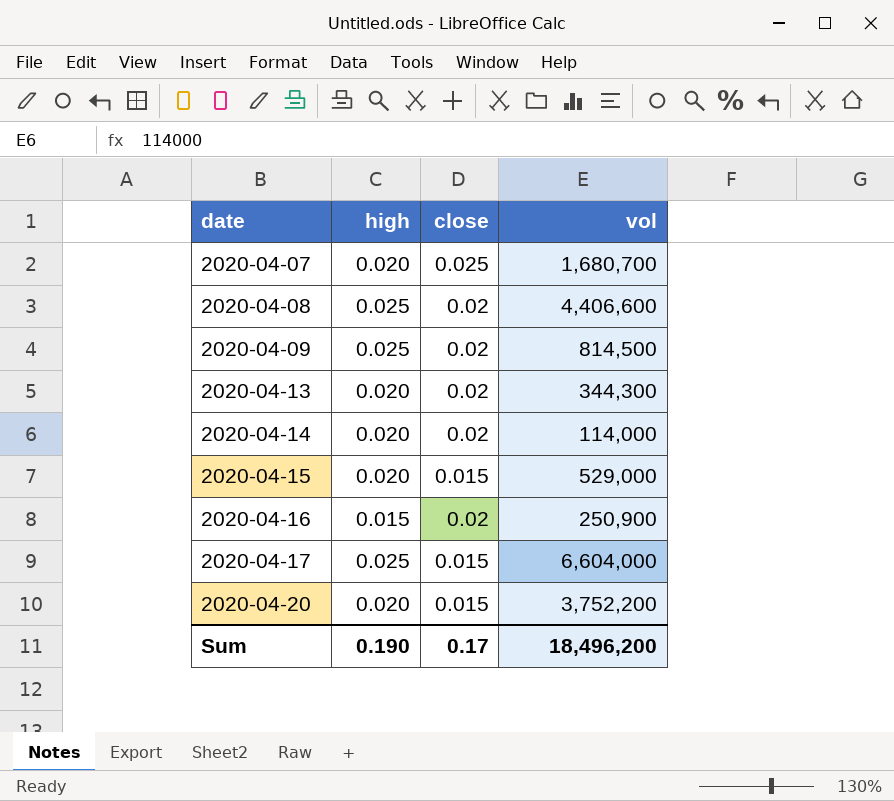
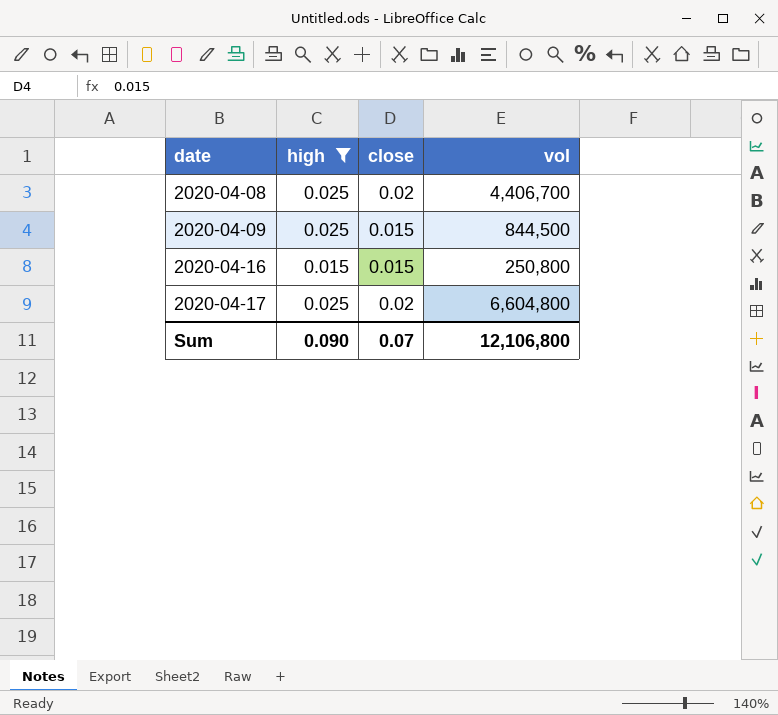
filter: none -> high != 0.020
2020-04-08 | vol: 4,406,600 -> 4,406,700
2020-04-09 | close: 0.02 -> 0.015
2020-04-09 | vol: 814,500 -> 844,500
2020-04-16 | close: 0.02 -> 0.015
2020-04-16 | vol: 250,900 -> 250,800
2020-04-17 | close: 0.015 -> 0.02
2020-04-17 | vol: 6,604,000 -> 6,604,800
Sum | high: 0.190 -> 0.090
Sum | close: 0.17 -> 0.07
Sum | vol: 18,496,200 -> 12,106,800

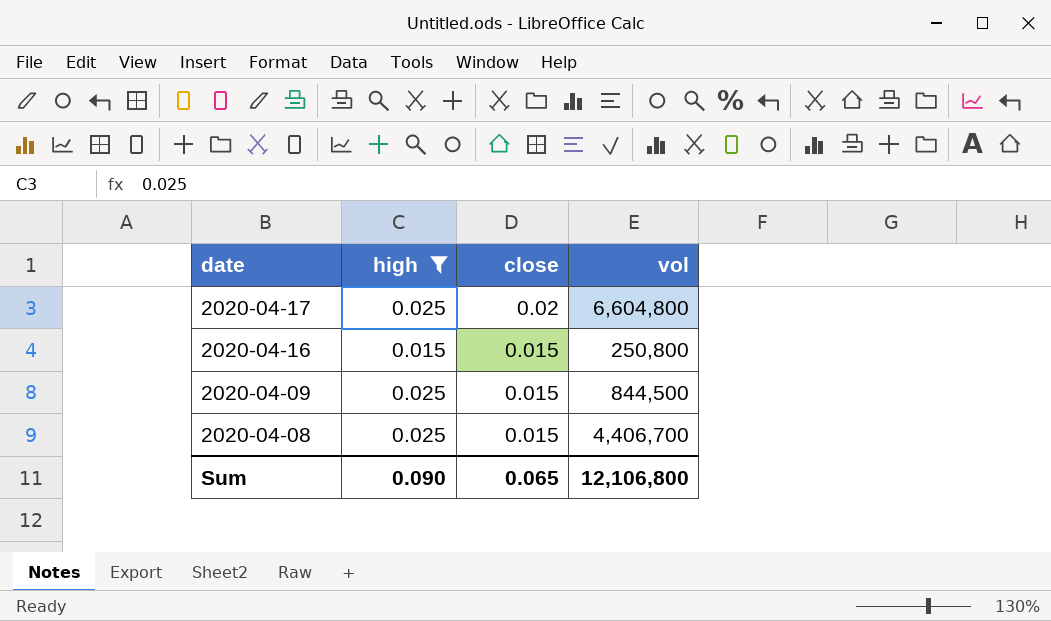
row order: date ascending -> date descending
2020-04-08 | close: 0.02 -> 0.015
Sum | close: 0.07 -> 0.065

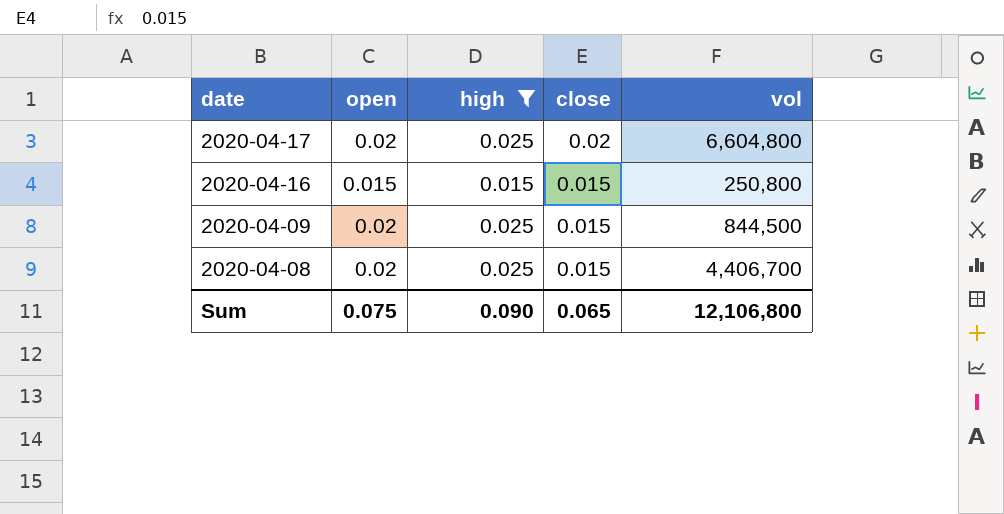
column open | position: none -> 2

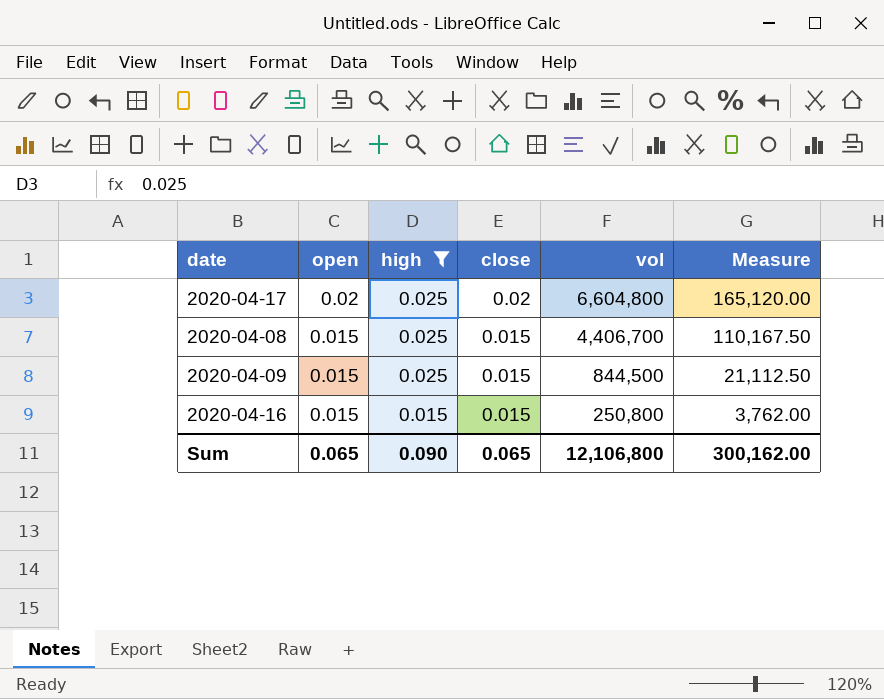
row order: date descending -> open descending
column Measure | formula: none -> [high] * [vol]
2020-04-08 | open: 0.02 -> 0.015
2020-04-09 | open: 0.02 -> 0.015
Sum | open: 0.075 -> 0.065

